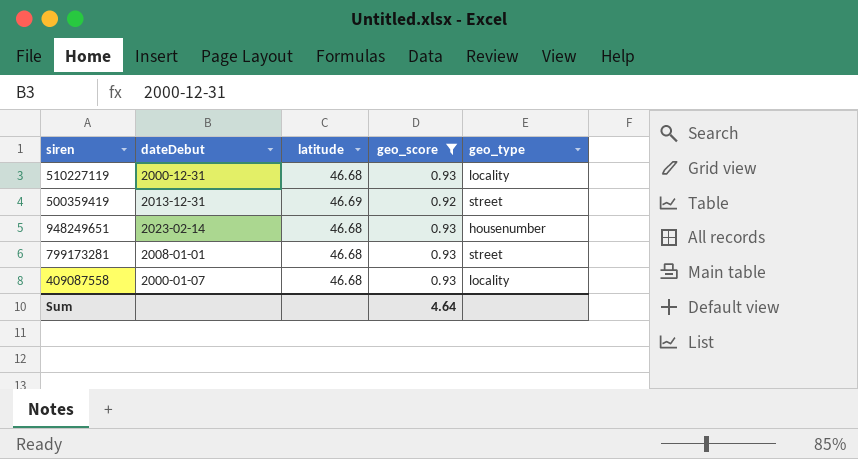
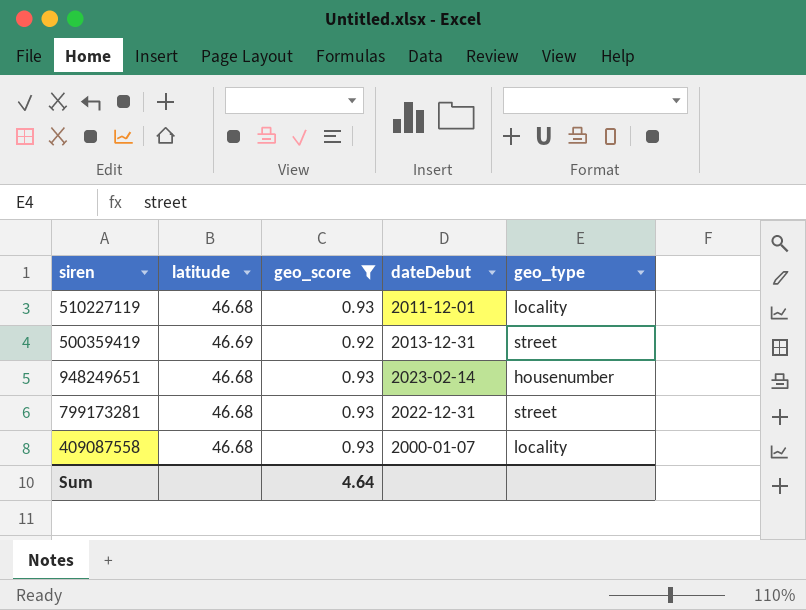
column dateDebut | position: 2 -> 4
510227119 | dateDebut: 2000-12-31 -> 2011-12-01
799173281 | dateDebut: 2008-01-01 -> 2022-12-31

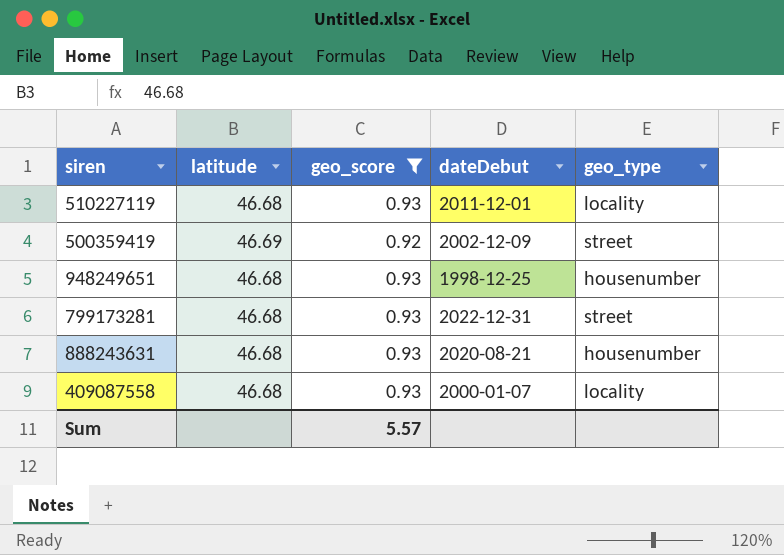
500359419 | dateDebut: 2013-12-31 -> 2002-12-09
948249651 | dateDebut: 2023-02-14 -> 1998-12-25
row 888243631: none -> 46.68 | 0.93 | 2020-08-21 | housenumber
Sum | geo_score: 4.64 -> 5.57

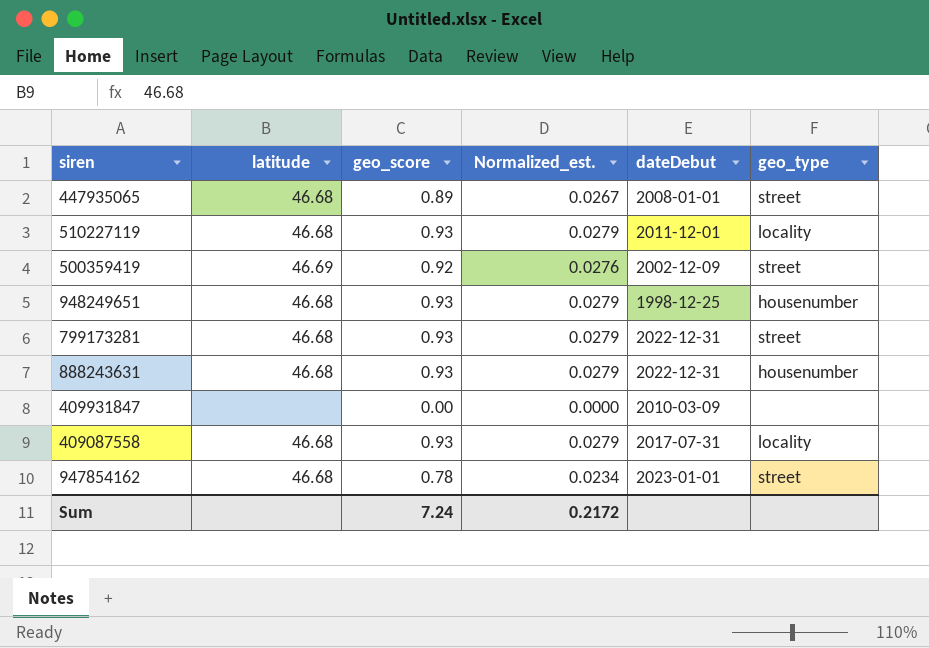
filter: geo_score >= 0.92 -> none
column Normalized_est. | formula: none -> [geo_score] * 0.03
888243631 | dateDebut: 2020-08-21 -> 2022-12-31
409087558 | dateDebut: 2000-01-07 -> 2017-07-31
Sum | geo_score: 5.57 -> 7.24

